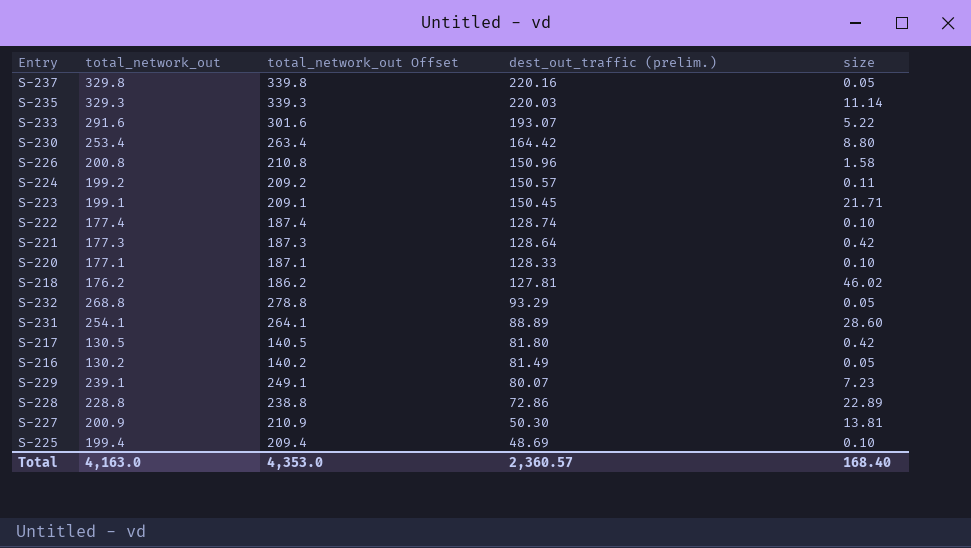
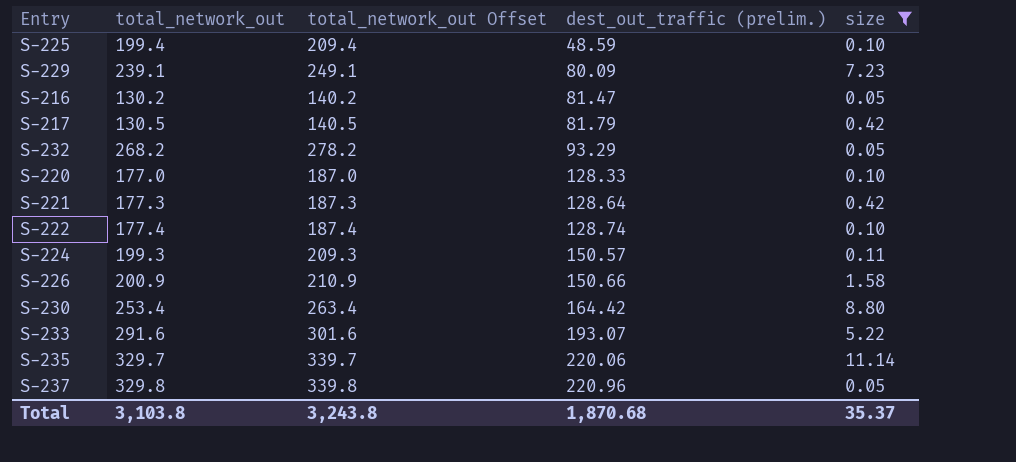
filter: none -> size <= 11.14
row order: dest_out_traffic (prelim.) descending -> dest_out_traffic (prelim.) ascending
S-225 | dest_out_traffic (prelim.): 48.69 -> 48.59
S-229 | dest_out_traffic (prelim.): 80.07 -> 80.09
S-216 | dest_out_traffic (prelim.): 81.49 -> 81.47
S-217 | dest_out_traffic (prelim.): 81.80 -> 81.79
S-232 | total_network_out: 268.8 -> 268.2
S-232 | total_network_out Offset: 278.8 -> 278.2
S-220 | total_network_out: 177.1 -> 177.0
S-220 | total_network_out Offset: 187.1 -> 187.0
S-224 | total_network_out: 199.2 -> 199.3
S-224 | total_network_out Offset: 209.2 -> 209.3
S-226 | total_network_out: 200.8 -> 200.9
S-226 | total_network_out Offset: 210.8 -> 210.9
S-226 | dest_out_traffic (prelim.): 150.96 -> 150.66
S-235 | total_network_out: 329.3 -> 329.7
S-235 | total_network_out Offset: 339.3 -> 339.7
S-235 | dest_out_traffic (prelim.): 220.03 -> 220.06
S-237 | dest_out_traffic (prelim.): 220.16 -> 220.96
Total | total_network_out: 4,163.0 -> 3,103.8
Total | total_network_out Offset: 4,353.0 -> 3,243.8
Total | dest_out_traffic (prelim.): 2,360.57 -> 1,870.68
Total | size: 168.40 -> 35.37

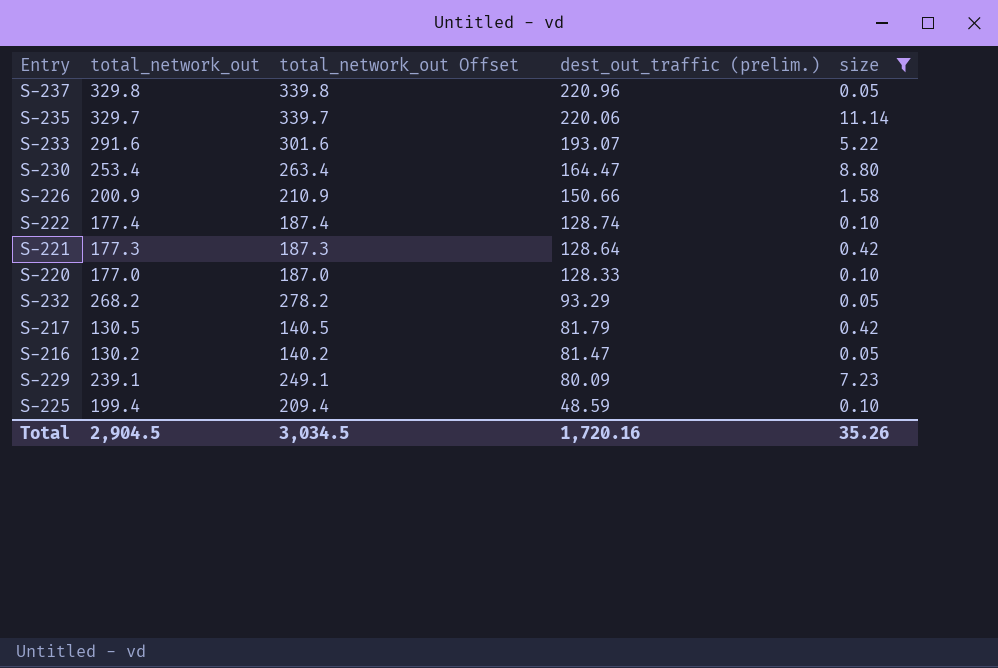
row order: dest_out_traffic (prelim.) ascending -> dest_out_traffic (prelim.) descending
row S-224: 199.3 | 209.3 | 150.57 | 0.11 -> none
S-230 | dest_out_traffic (prelim.): 164.42 -> 164.47
Total | total_network_out: 3,103.8 -> 2,904.5
Total | total_network_out Offset: 3,243.8 -> 3,034.5
Total | dest_out_traffic (prelim.): 1,870.68 -> 1,720.16
Total | size: 35.37 -> 35.26

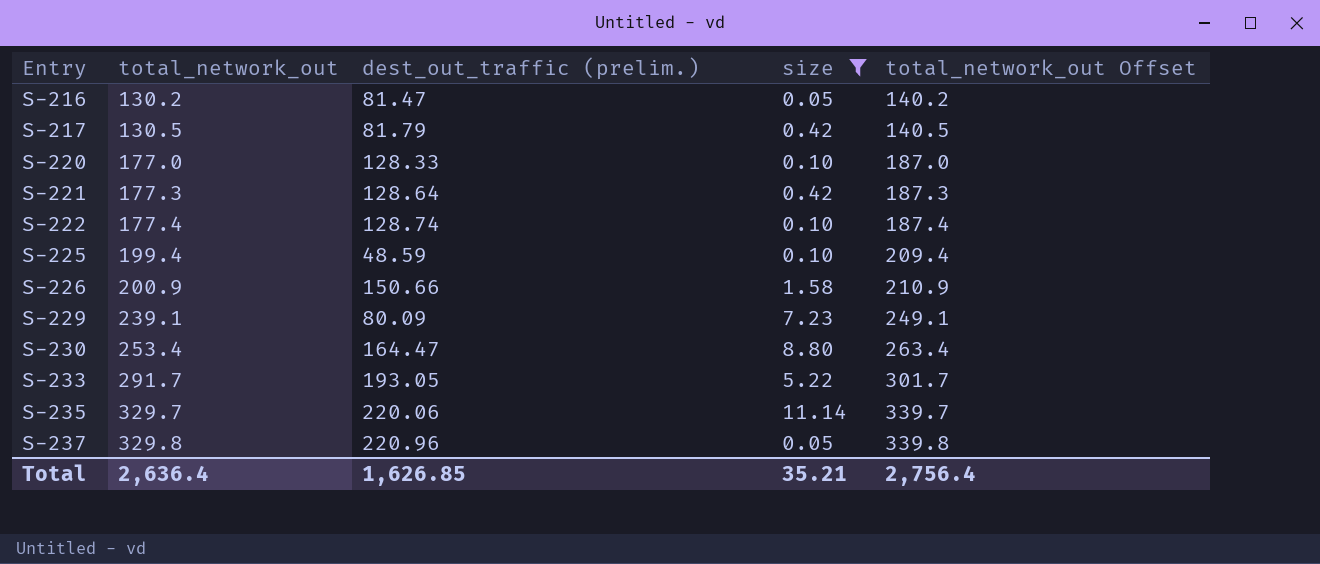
row order: dest_out_traffic (prelim.) descending -> Entry ascending
column total_network_out Offset | position: 3 -> 5
row S-232: 268.2 | 278.2 | 93.29 | 0.05 -> none
S-233 | total_network_out: 291.6 -> 291.7
S-233 | dest_out_traffic (prelim.): 193.07 -> 193.05
S-233 | total_network_out Offset: 301.6 -> 301.7
Total | total_network_out: 2,904.5 -> 2,636.4
Total | dest_out_traffic (prelim.): 1,720.16 -> 1,626.85
Total | size: 35.26 -> 35.21
Total | total_network_out Offset: 3,034.5 -> 2,756.4

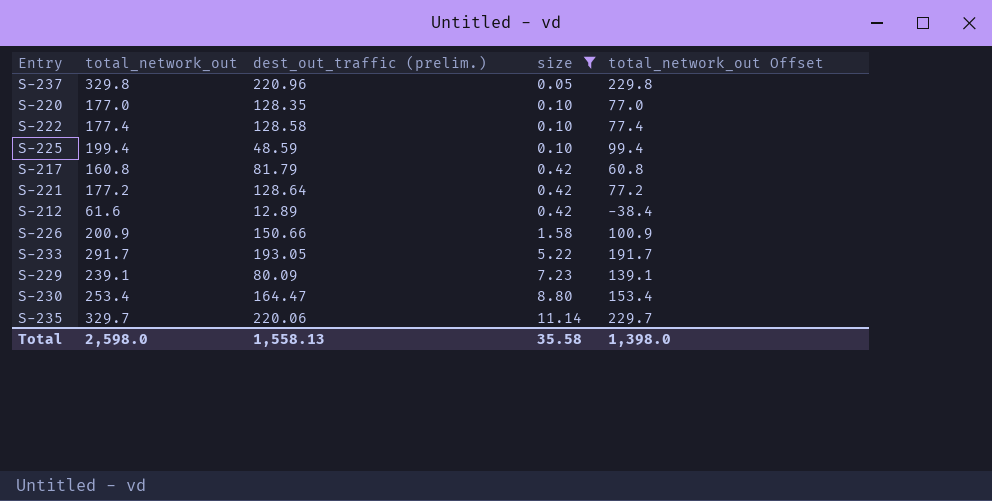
row order: Entry ascending -> size ascending
column total_network_out Offset | formula: [total_network_out] + 10 -> [total_network_out] - 100
row S-216: 130.2 | 81.47 | 0.05 | 140.2 -> none
S-220 | dest_out_traffic (prelim.): 128.33 -> 128.35
S-222 | dest_out_traffic (prelim.): 128.74 -> 128.58
S-217 | total_network_out: 130.5 -> 160.8
S-221 | total_network_out: 177.3 -> 177.2
row S-212: none -> 61.6 | 12.89 | 0.42 | -38.4
Total | total_network_out: 2,636.4 -> 2,598.0
Total | dest_out_traffic (prelim.): 1,626.85 -> 1,558.13
Total | size: 35.21 -> 35.58
Total | total_network_out Offset: 2,756.4 -> 1,398.0

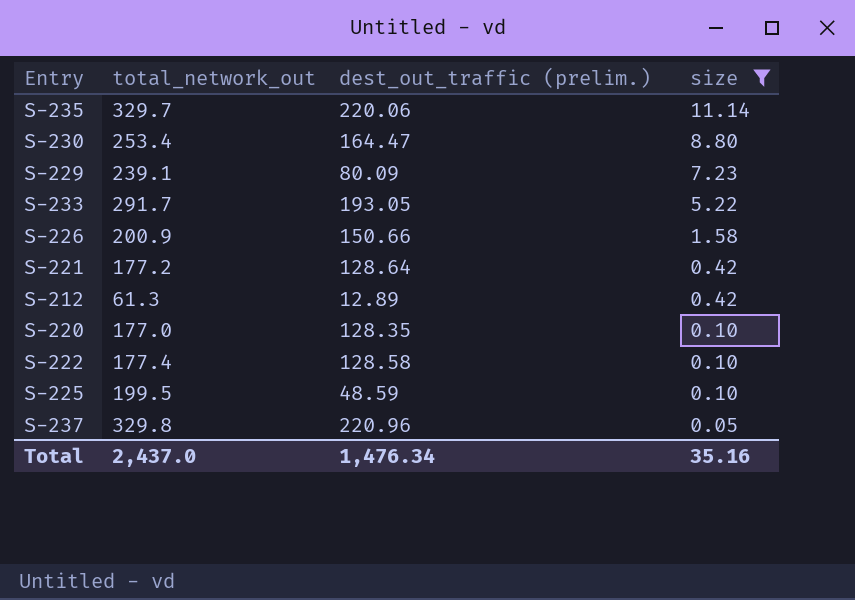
row order: size ascending -> size descending
column total_network_out Offset | formula: [total_network_out] - 100 -> none
row S-217: 160.8 | 81.79 | 0.42 | 60.8 -> none
S-212 | total_network_out: 61.6 -> 61.3
S-225 | total_network_out: 199.4 -> 199.5
Total | total_network_out: 2,598.0 -> 2,437.0
Total | dest_out_traffic (prelim.): 1,558.13 -> 1,476.34
Total | size: 35.58 -> 35.16

